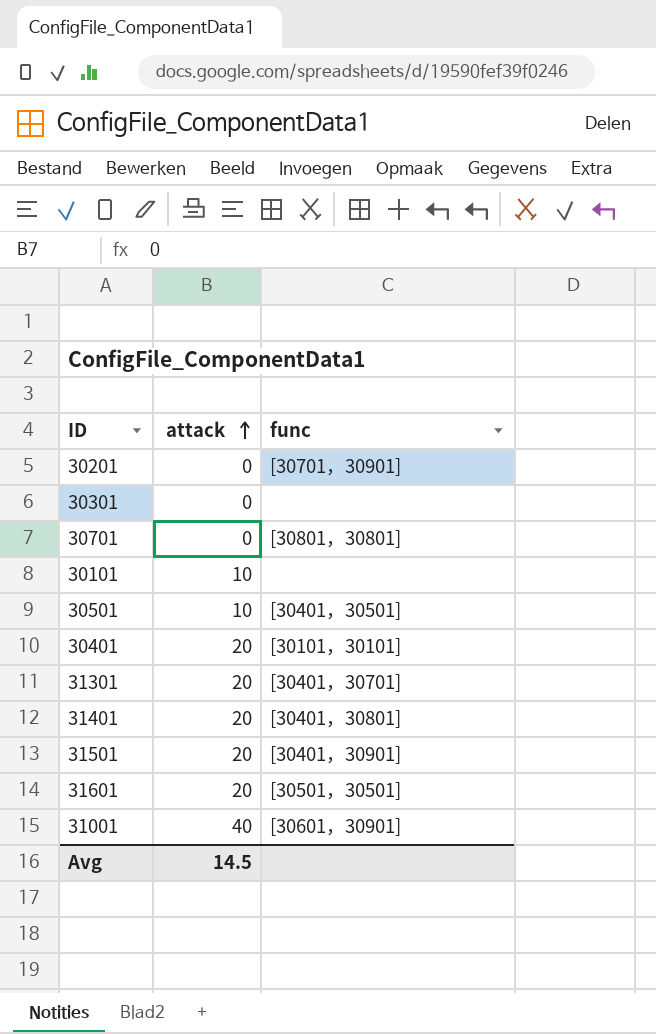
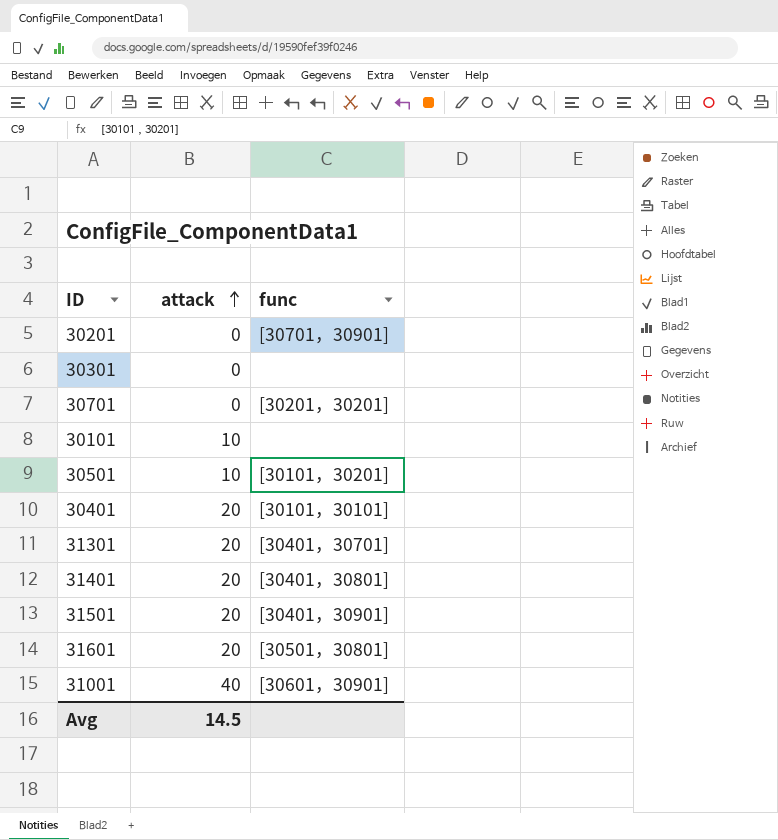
30701 | func: [30801，30801] -> [30201，30201]
30501 | func: [30401，30501] -> [30101，30201]
31601 | func: [30501，30501] -> [30501，30801]

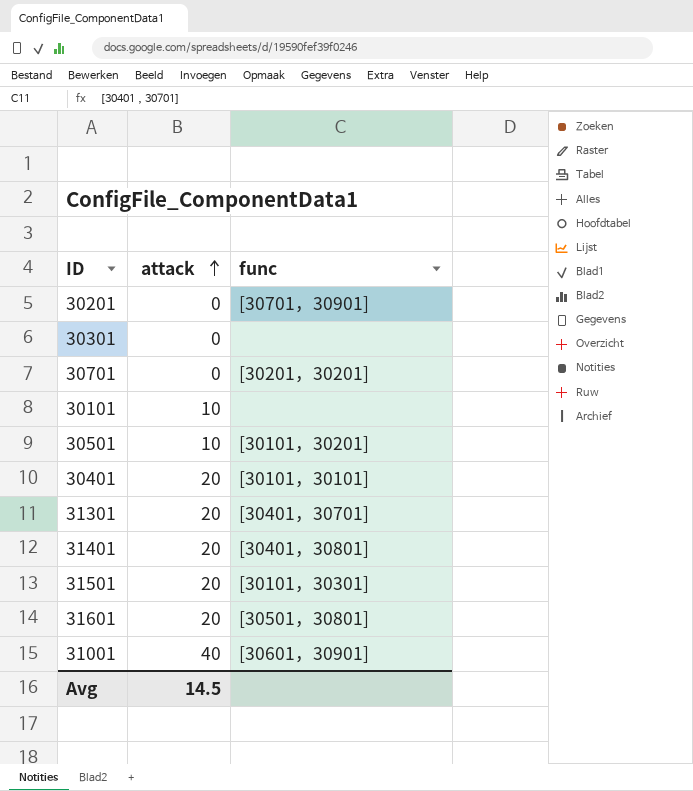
31501 | func: [30401，30901] -> [30101，30301]

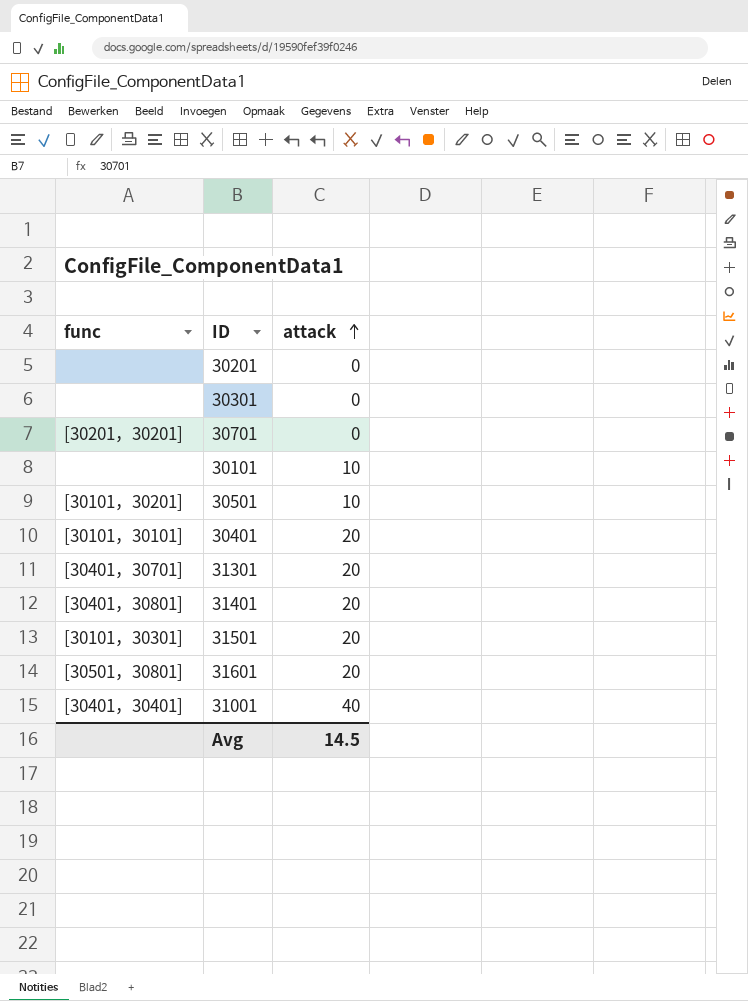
column func | position: 3 -> 1
30201 | func: [30701，30901] -> none
31001 | func: [30601，30901] -> [30401，30401]

